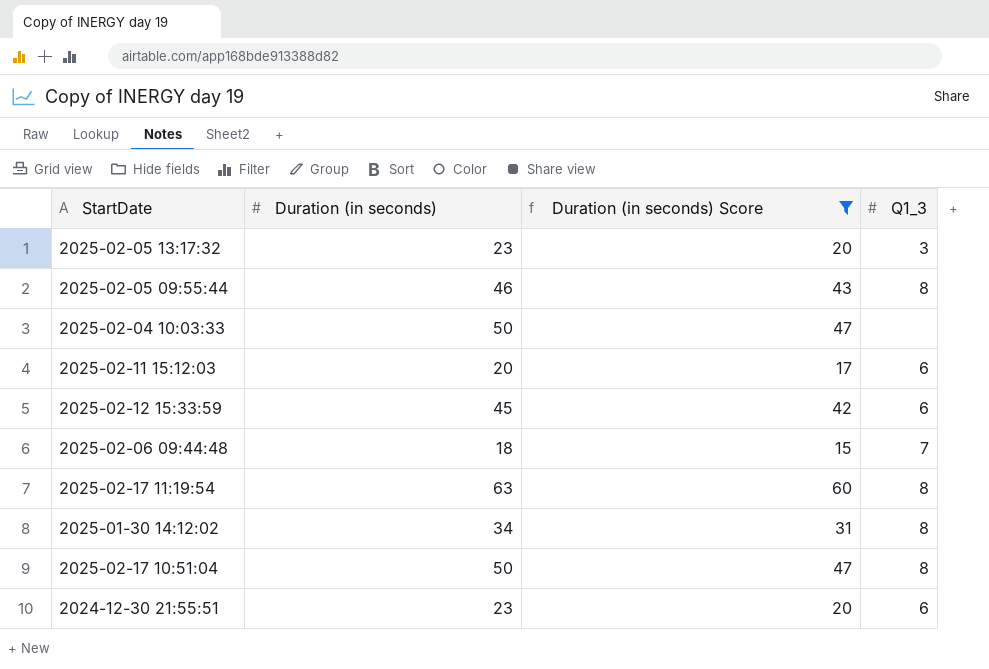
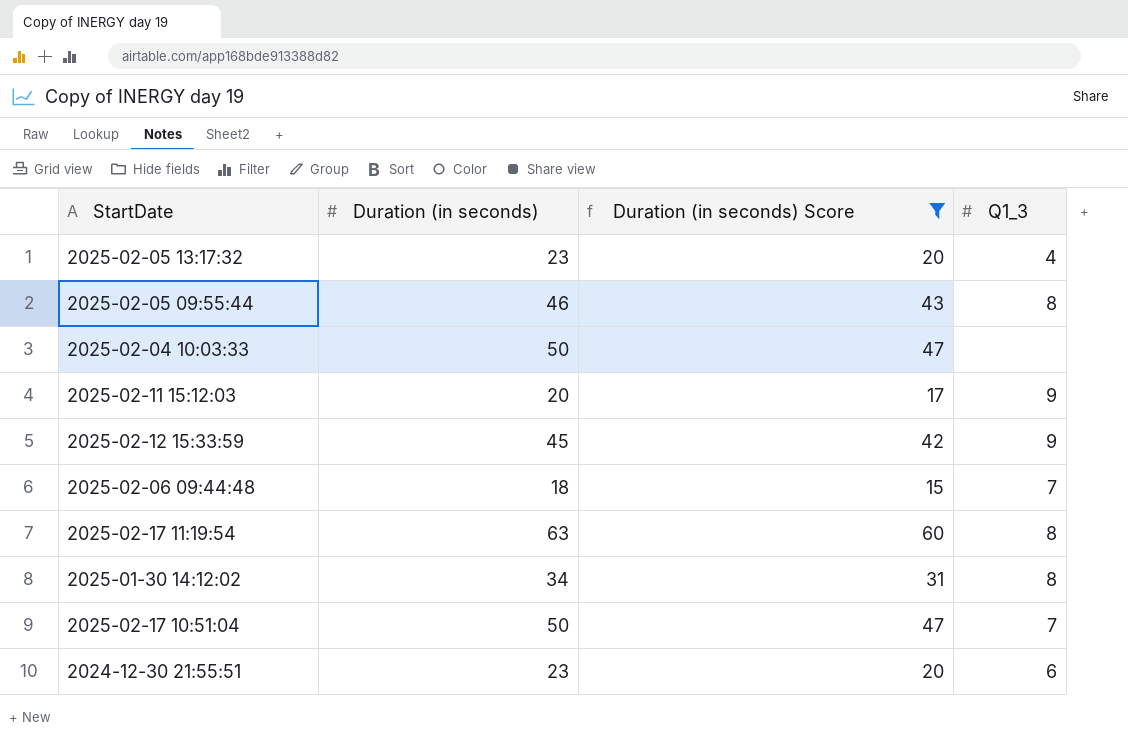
2025-02-05 13:17:32 | Q1_3: 3 -> 4
2025-02-11 15:12:03 | Q1_3: 6 -> 9
2025-02-12 15:33:59 | Q1_3: 6 -> 9
2025-02-17 10:51:04 | Q1_3: 8 -> 7

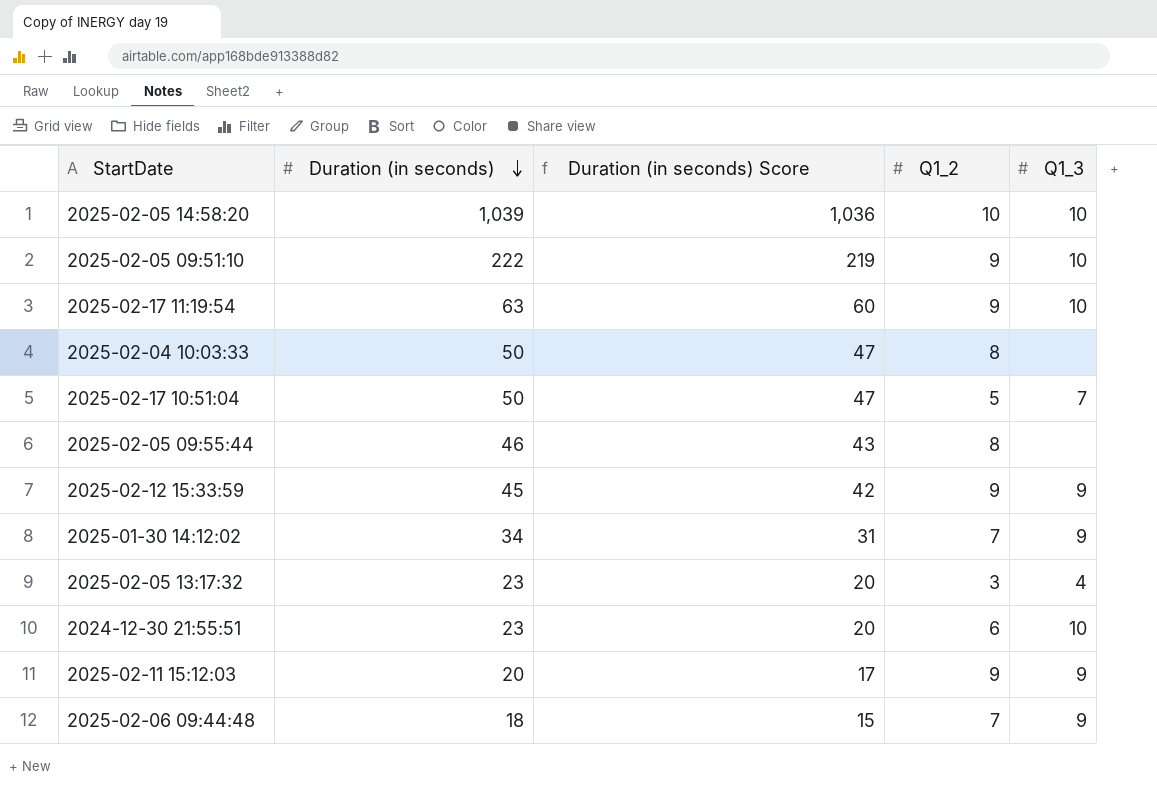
filter: Duration (in seconds) Score <= 60 -> none
row order: none -> Duration (in seconds) descending
column Q1_2 | position: none -> 4
2025-02-17 11:19:54 | Q1_3: 8 -> 10
2025-02-05 09:55:44 | Q1_3: 8 -> none
2025-01-30 14:12:02 | Q1_3: 8 -> 9
2024-12-30 21:55:51 | Q1_3: 6 -> 10
2025-02-06 09:44:48 | Q1_3: 7 -> 9

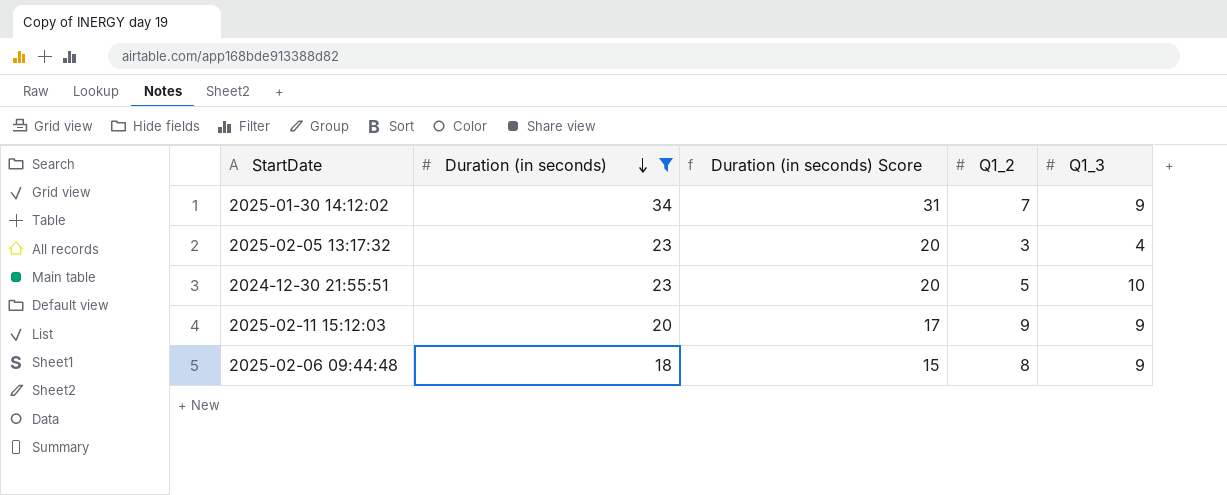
filter: none -> Duration (in seconds) <= 34
2024-12-30 21:55:51 | Q1_2: 6 -> 5
2025-02-06 09:44:48 | Q1_2: 7 -> 8

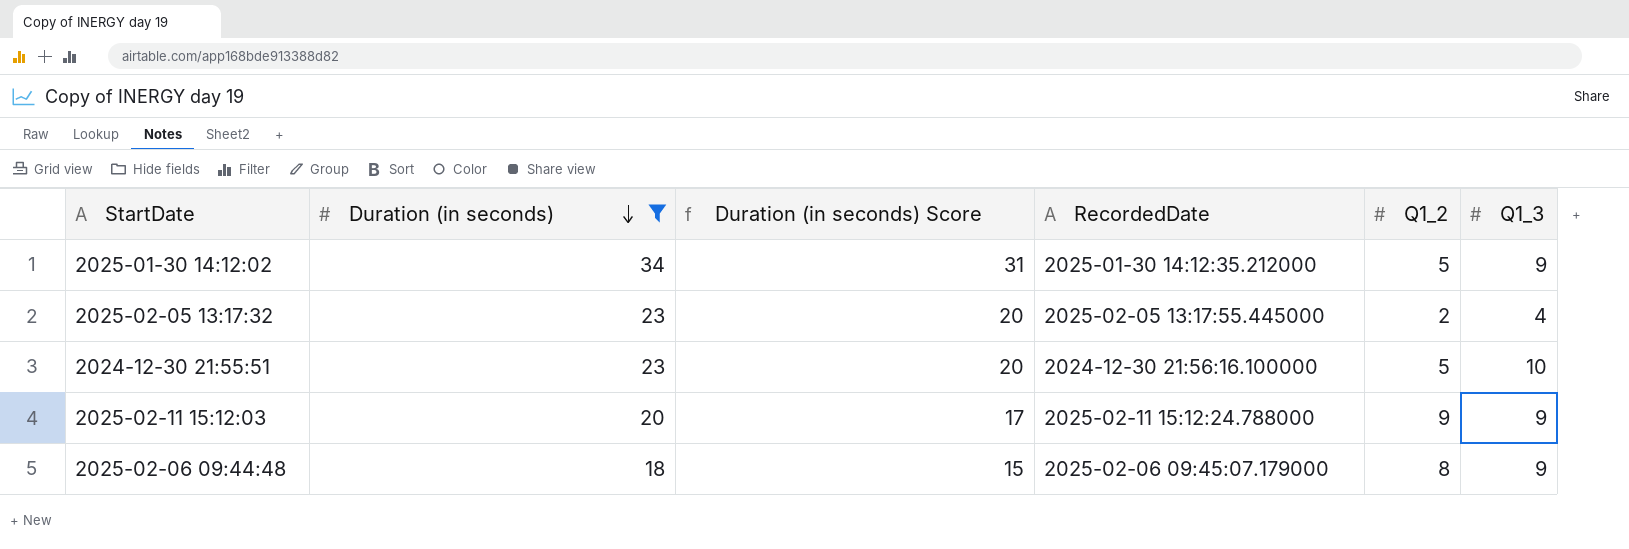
column RecordedDate | position: none -> 4
2025-01-30 14:12:02 | Q1_2: 7 -> 5
2025-02-05 13:17:32 | Q1_2: 3 -> 2

